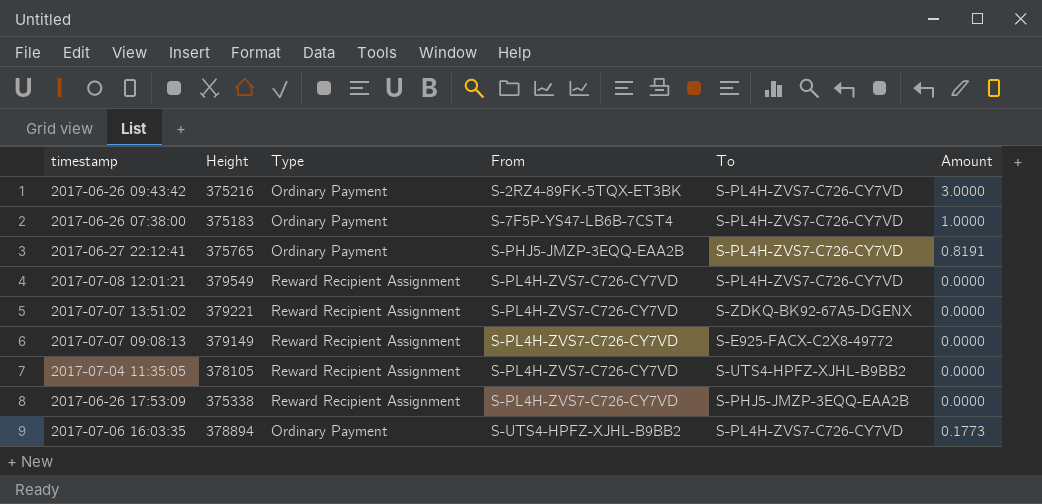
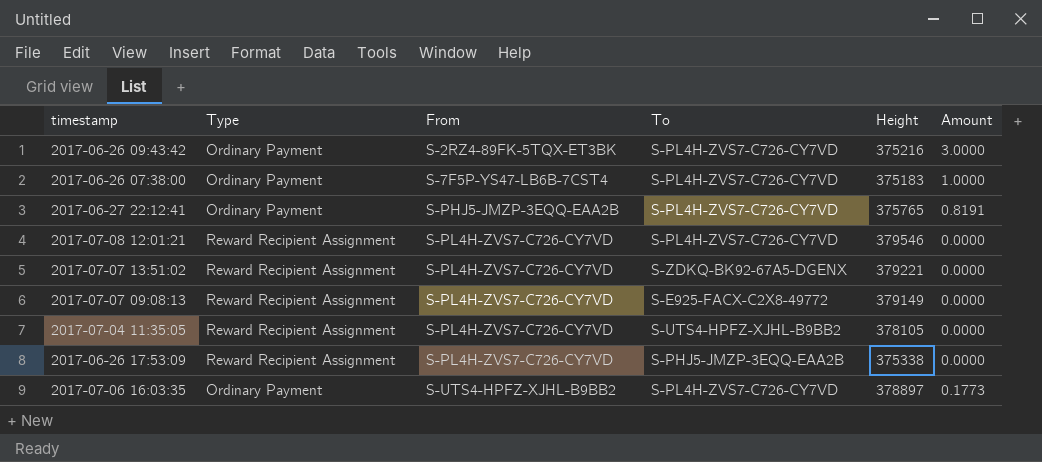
column Height | position: 2 -> 5
2017-07-08 12:01:21 | Height: 379549 -> 379546
2017-07-06 16:03:35 | Height: 378894 -> 378897

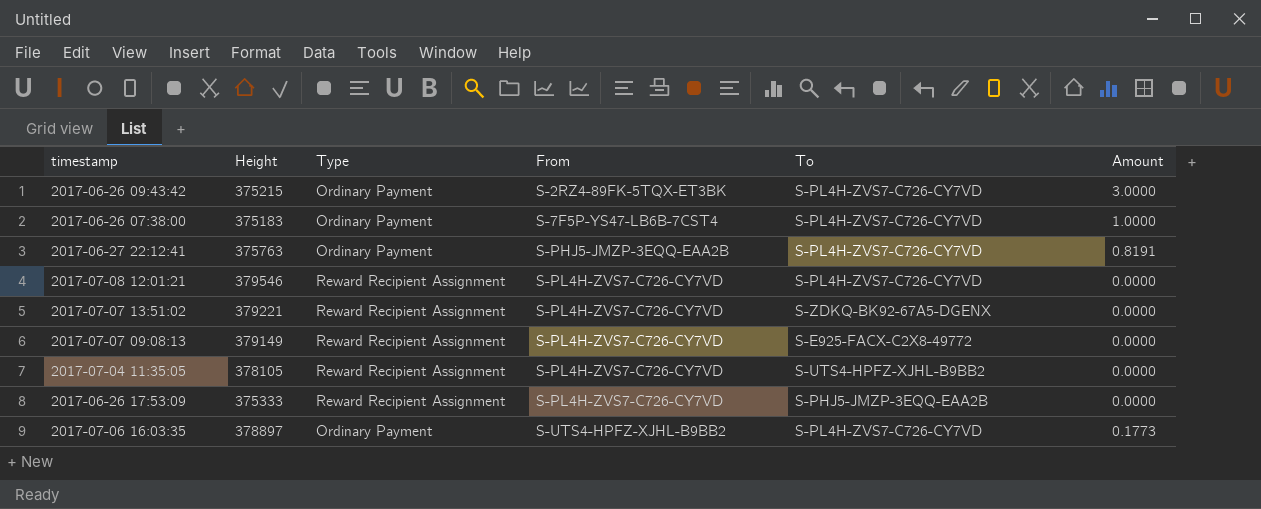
column Height | position: 5 -> 2
2017-06-26 09:43:42 | Height: 375216 -> 375215
2017-06-27 22:12:41 | Height: 375765 -> 375763
2017-06-26 17:53:09 | Height: 375338 -> 375333

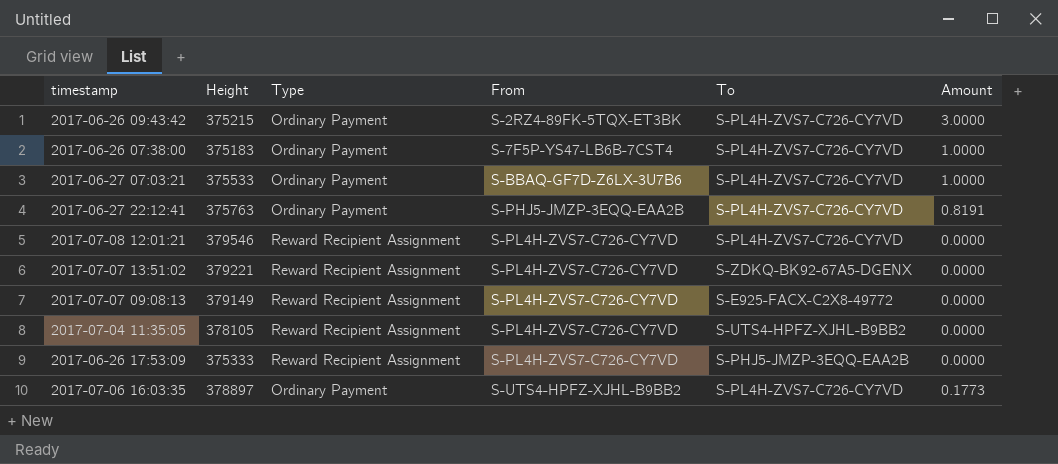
row 2017-06-27 07:03:21: none -> 375533 | Ordinary Payment | S-BBAQ-GF7D-Z6LX-3U7B6 | S-PL4H-ZVS7-C726-CY7VD | 1.0000

